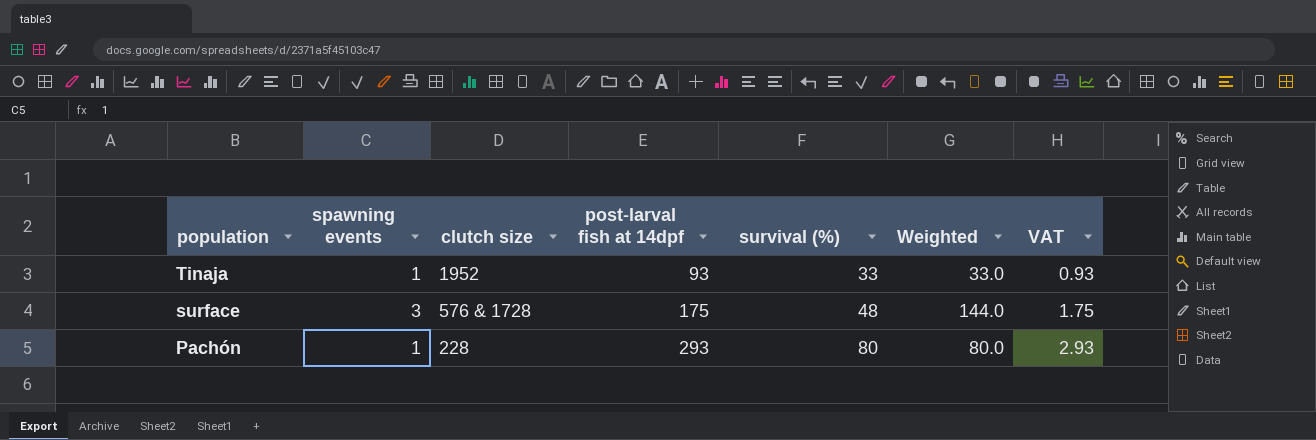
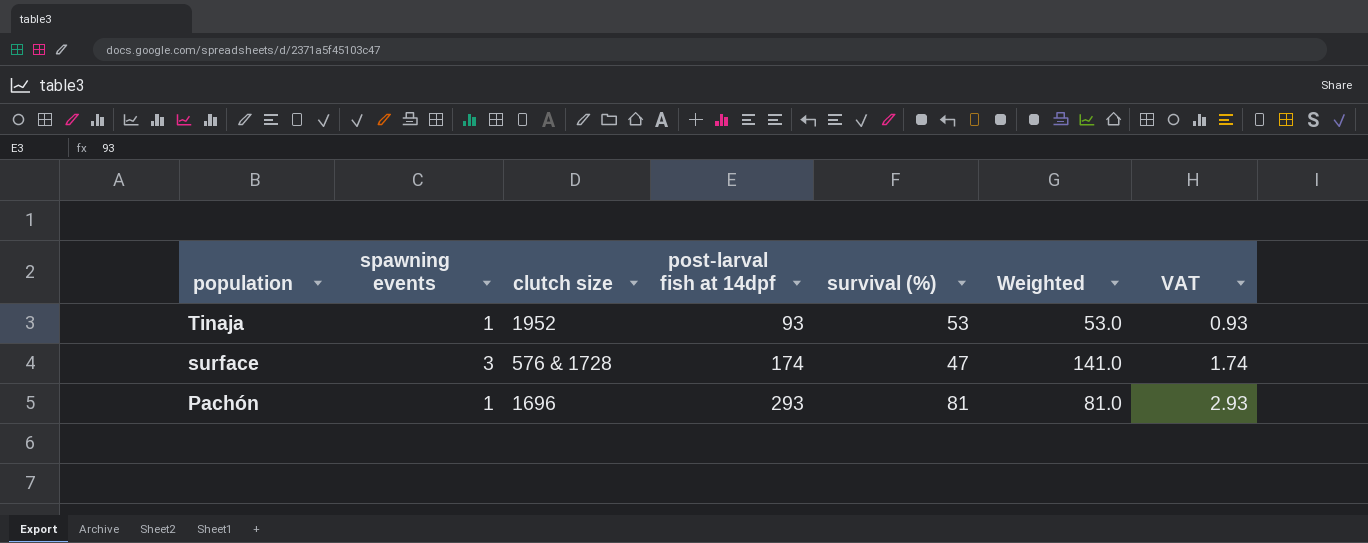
Tinaja | survival (%): 33 -> 53
Tinaja | Weighted: 33.0 -> 53.0
surface | post-larval fish at 14dpf: 175 -> 174
surface | survival (%): 48 -> 47
surface | Weighted: 144.0 -> 141.0
surface | VAT: 1.75 -> 1.74
Pachón | clutch size: 228 -> 1696
Pachón | survival (%): 80 -> 81
Pachón | Weighted: 80.0 -> 81.0

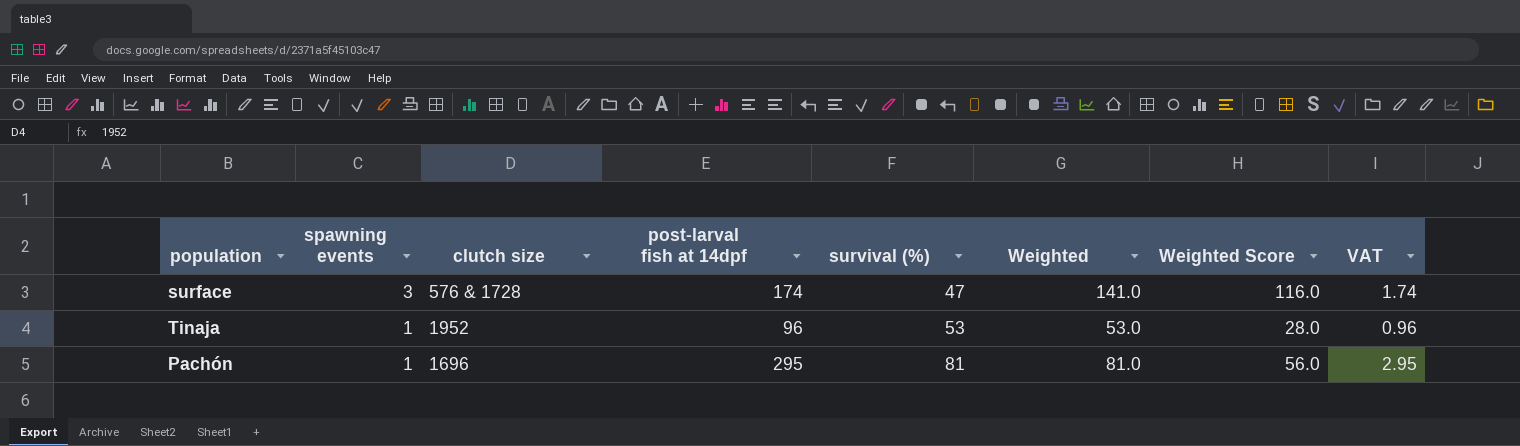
row order: population descending -> spawning events descending
column Weighted Score | formula: none -> [Weighted] - 25
Tinaja | post-larval fish at 14dpf: 93 -> 96
Tinaja | VAT: 0.93 -> 0.96
Pachón | post-larval fish at 14dpf: 293 -> 295
Pachón | VAT: 2.93 -> 2.95

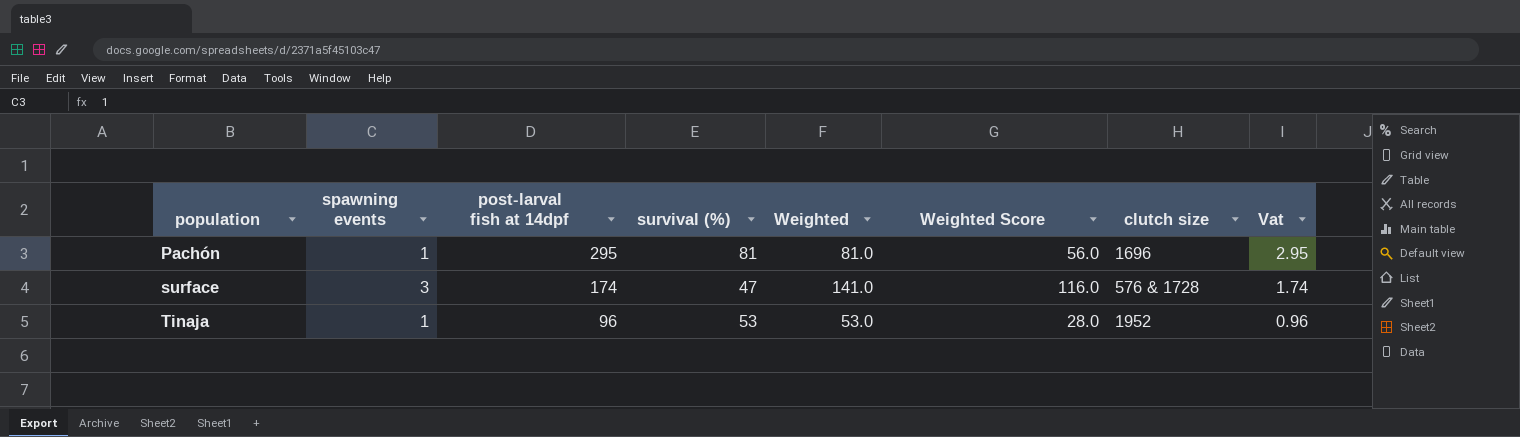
row order: spawning events descending -> population ascending
column clutch size | position: 3 -> 7
column name: VAT -> Vat

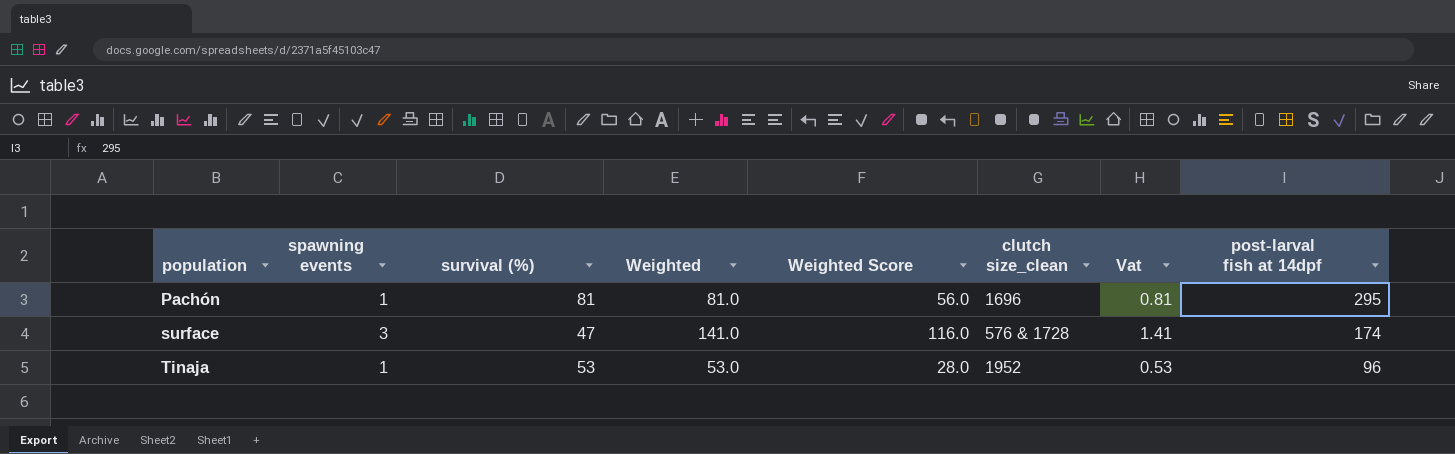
column name: clutch size -> clutch size_clean
column Vat | formula: [post-larval fish at 14dpf] * 0.01 -> [Weighted] * 0.01
column post-larval fish at 14dpf | position: 3 -> 8

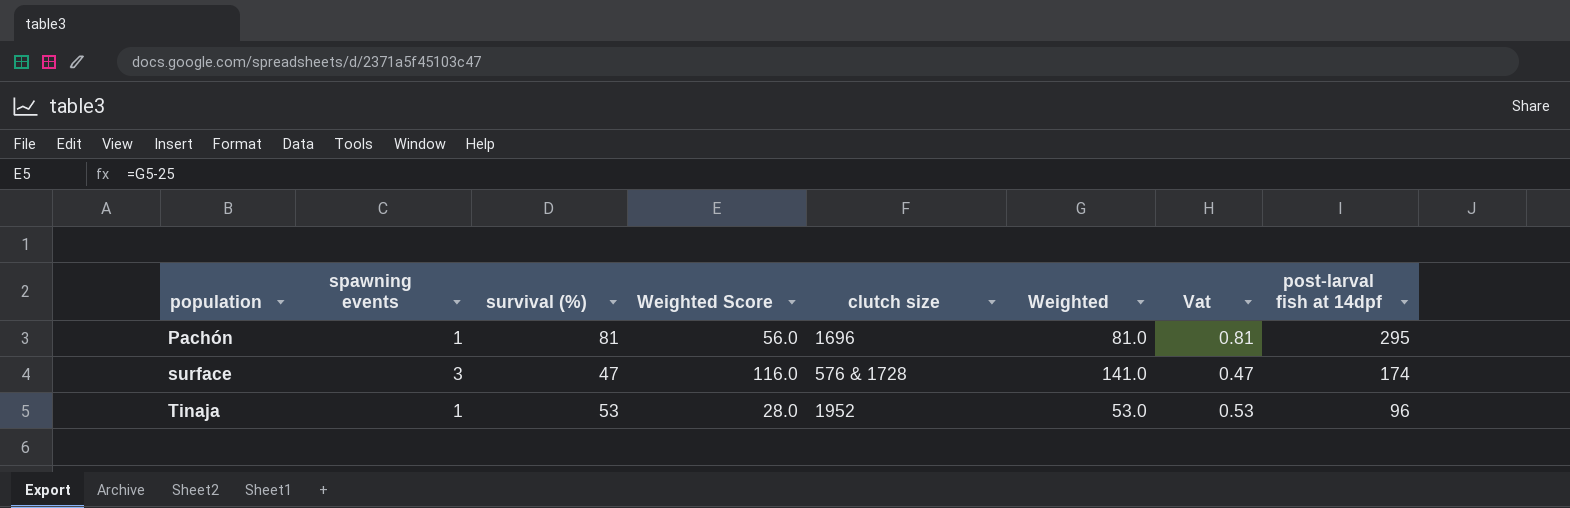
column name: clutch size_clean -> clutch size
column Weighted | position: 4 -> 6
column Vat | formula: [Weighted] * 0.01 -> [survival (%)] * 0.01

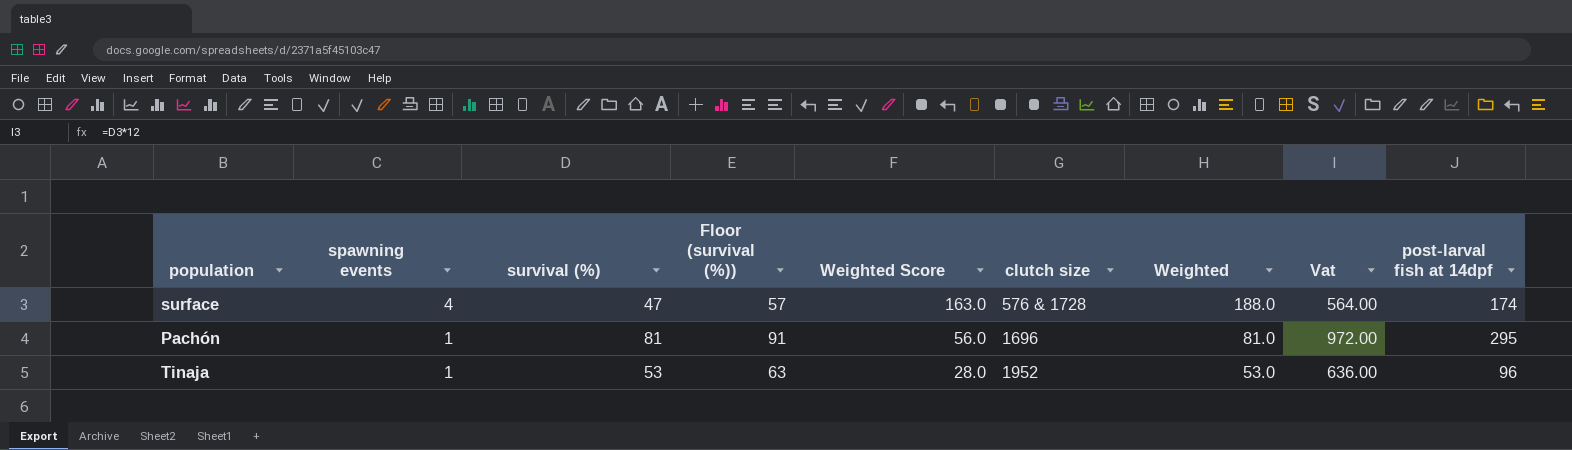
row order: population ascending -> spawning events descending
column Floor (survival (%)) | formula: none -> [survival (%)] + 10
column Vat | formula: [survival (%)] * 0.01 -> [survival (%)] * 12
surface | spawning events: 3 -> 4
surface | Weighted Score: 116.0 -> 163.0
surface | Weighted: 141.0 -> 188.0

